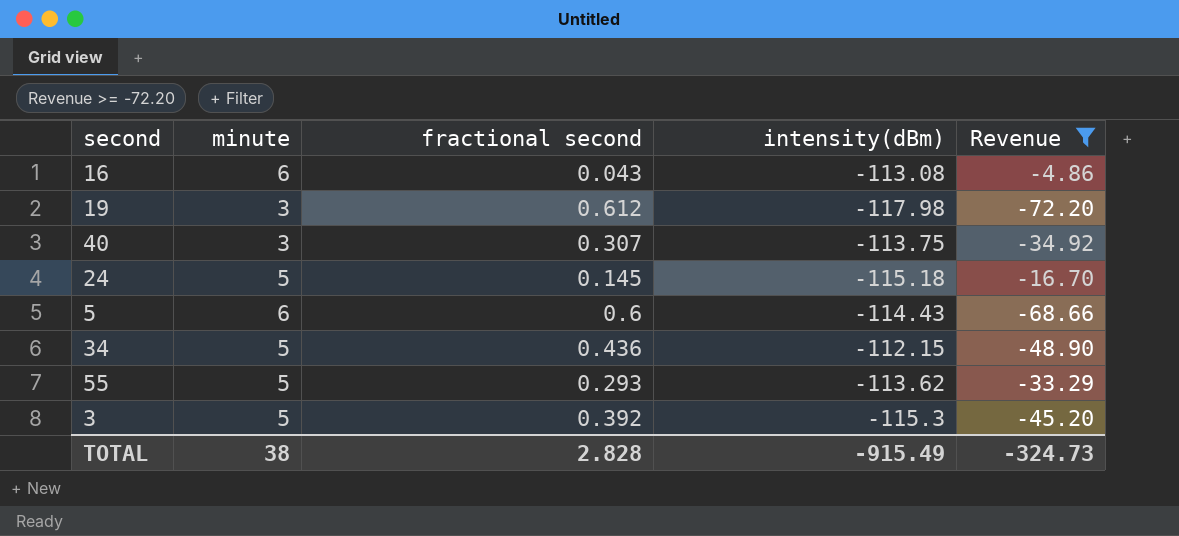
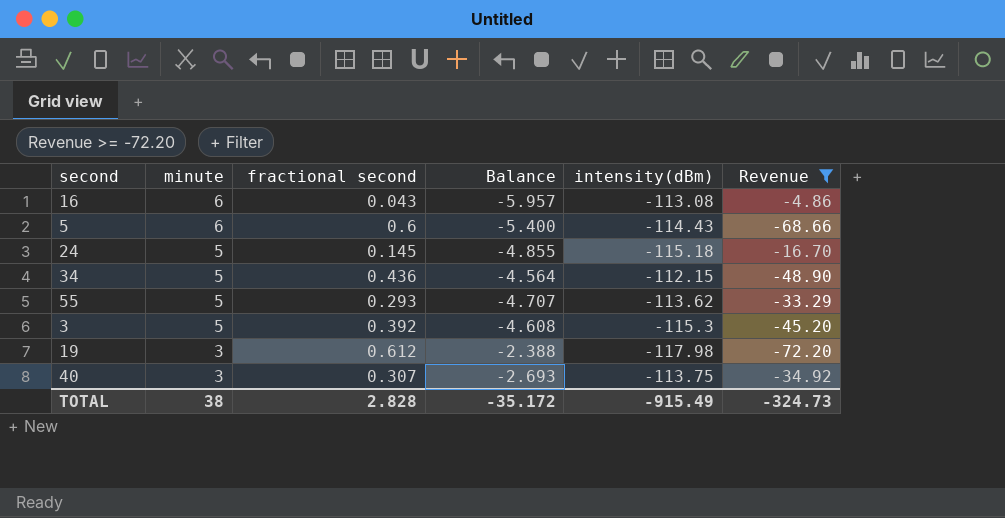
row order: none -> minute descending
column Balance | formula: none -> [fractional second] - [minute]

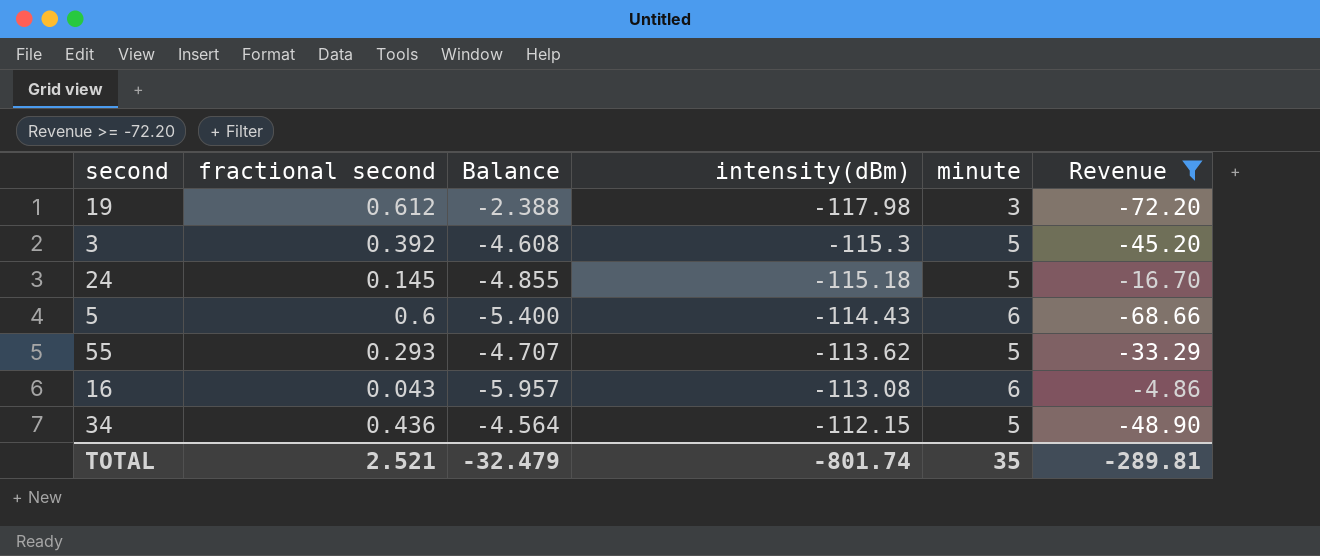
row order: minute descending -> intensity(dBm) ascending
column minute | position: 2 -> 5
row 40: 3 | 0.307 | -2.693 | -113.75 | -34.92 -> none
TOTAL | fractional second: 2.828 -> 2.521
TOTAL | Balance: -35.172 -> -32.479
TOTAL | intensity(dBm): -915.49 -> -801.74
TOTAL | minute: 38 -> 35
TOTAL | Revenue: -324.73 -> -289.81

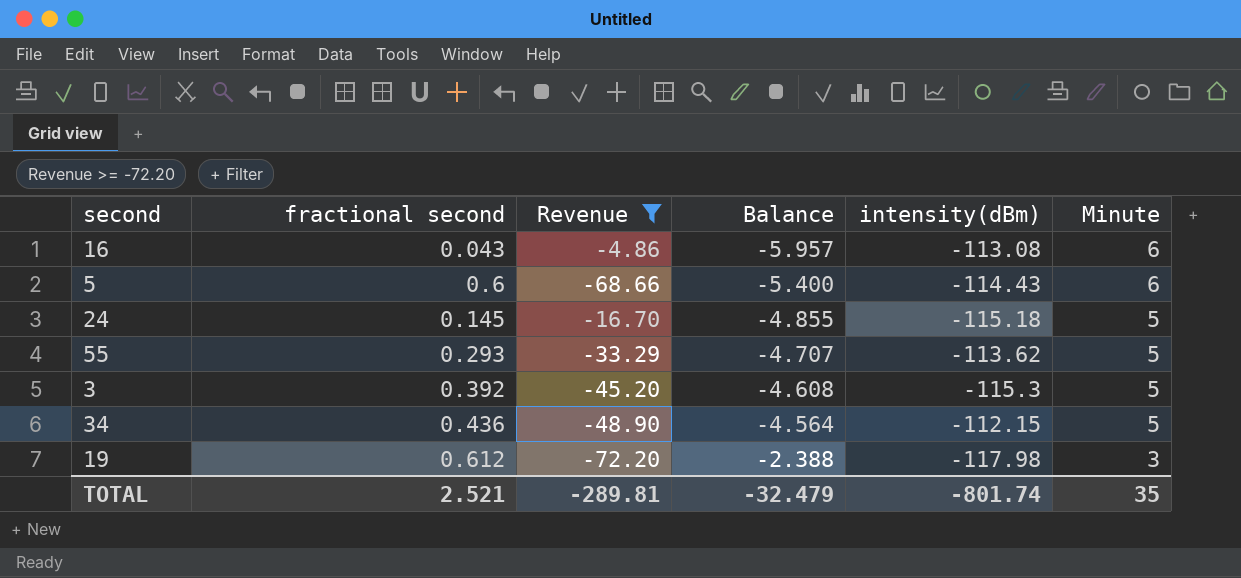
row order: intensity(dBm) ascending -> Balance ascending
column Revenue | position: 6 -> 3
column name: minute -> Minute

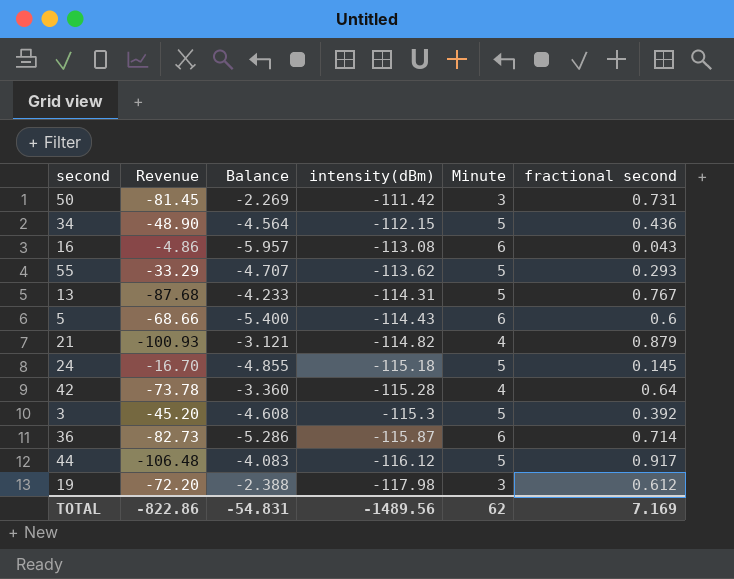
filter: Revenue >= -72.20 -> none
row order: Balance ascending -> intensity(dBm) descending
column fractional second | position: 2 -> 6
TOTAL | Revenue: -289.81 -> -822.86
TOTAL | Balance: -32.479 -> -54.831
TOTAL | intensity(dBm): -801.74 -> -1489.56
TOTAL | Minute: 35 -> 62
TOTAL | fractional second: 2.521 -> 7.169

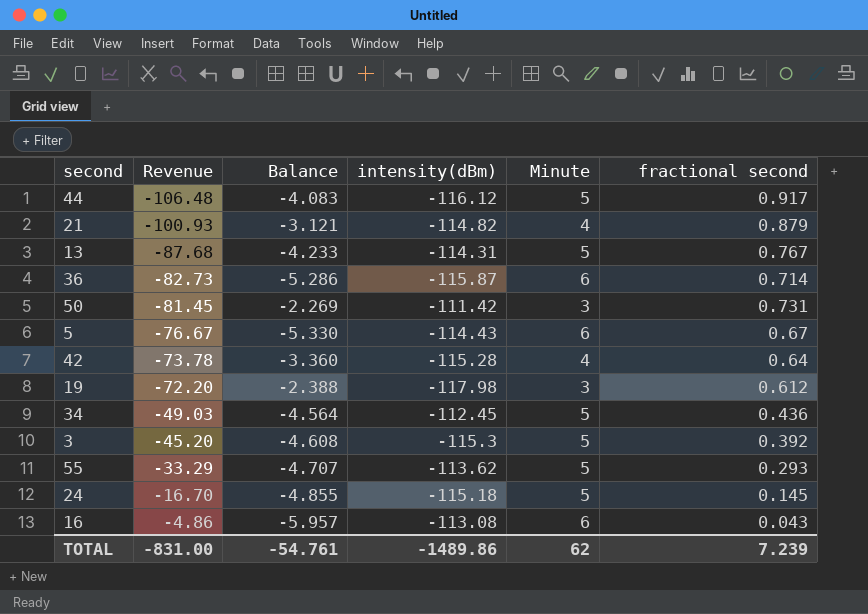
row order: intensity(dBm) descending -> Revenue ascending
5 | Revenue: -68.66 -> -76.67
5 | Balance: -5.400 -> -5.330
5 | fractional second: 0.6 -> 0.67
34 | Revenue: -48.90 -> -49.03
34 | intensity(dBm): -112.15 -> -112.45
TOTAL | Revenue: -822.86 -> -831.00
TOTAL | Balance: -54.831 -> -54.761
TOTAL | intensity(dBm): -1489.56 -> -1489.86
TOTAL | fractional second: 7.169 -> 7.239

